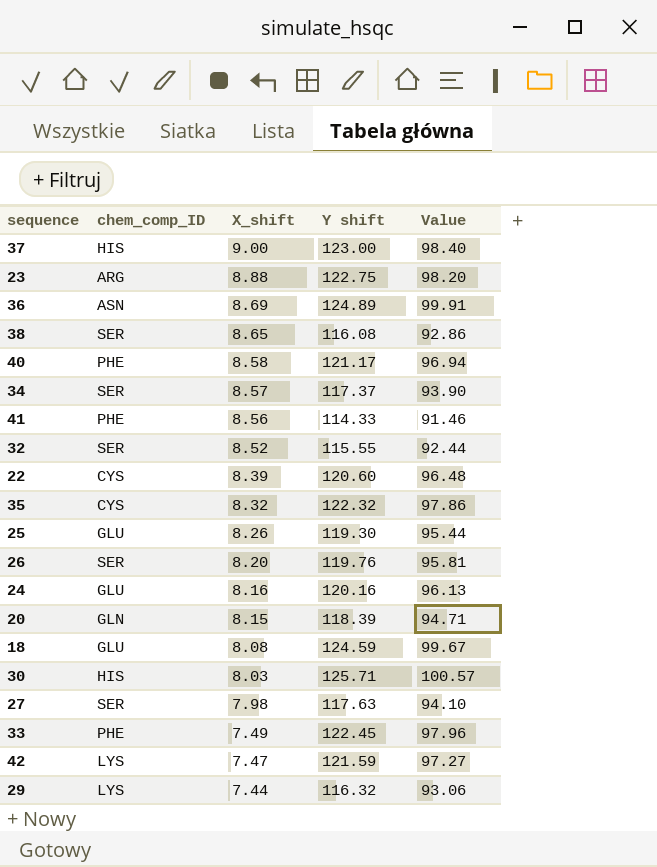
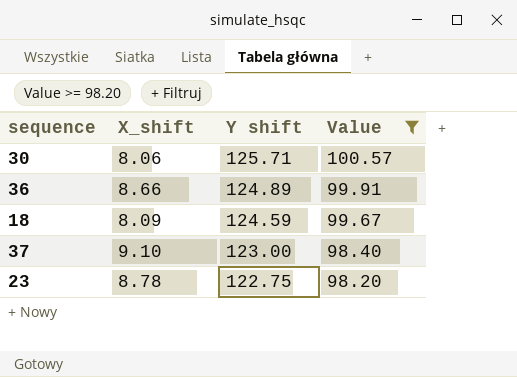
filter: none -> Value >= 98.20
row order: X_shift descending -> Y shift descending
column chem_comp_ID | position: 2 -> none
30 | X_shift: 8.03 -> 8.06
36 | X_shift: 8.69 -> 8.66
18 | X_shift: 8.08 -> 8.09
37 | X_shift: 9.00 -> 9.10
23 | X_shift: 8.88 -> 8.78

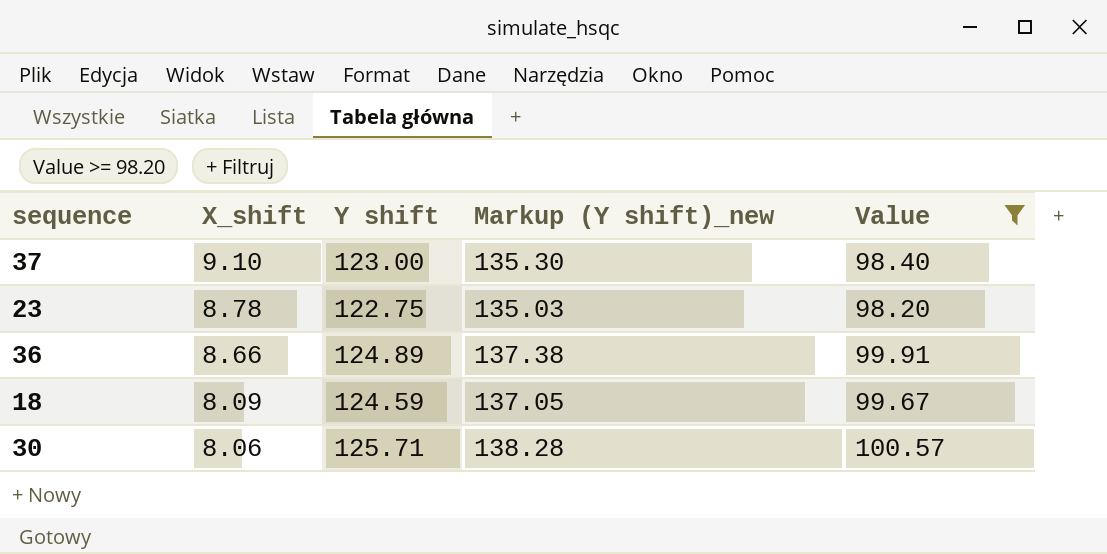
row order: Y shift descending -> X_shift descending
column Markup (Y shift)_new | formula: none -> [Y shift] * 1.1

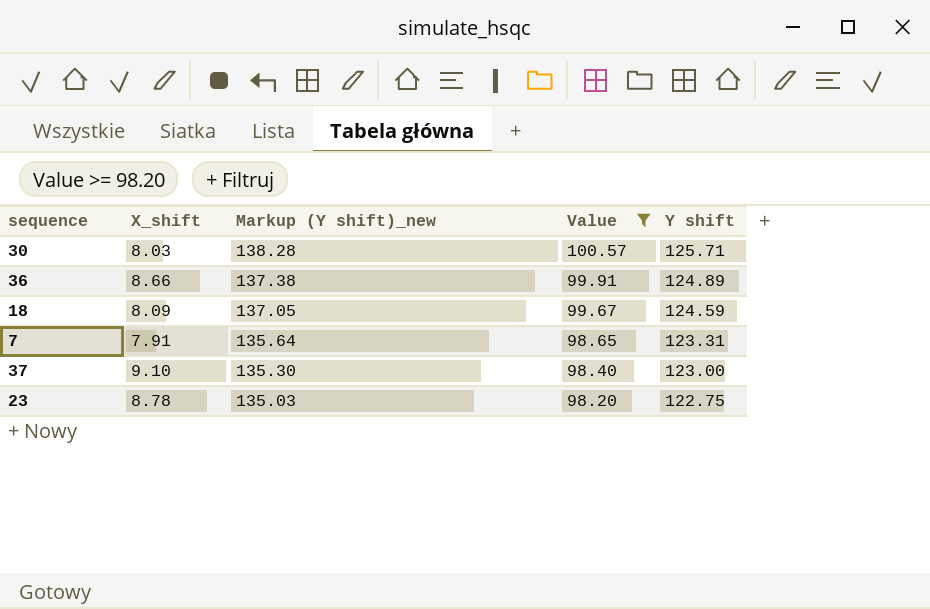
row order: X_shift descending -> Markup (Y shift)_new descending
column Y shift | position: 3 -> 5
30 | X_shift: 8.06 -> 8.03
row 7: none -> 7.91 | 135.64 | 98.65 | 123.31

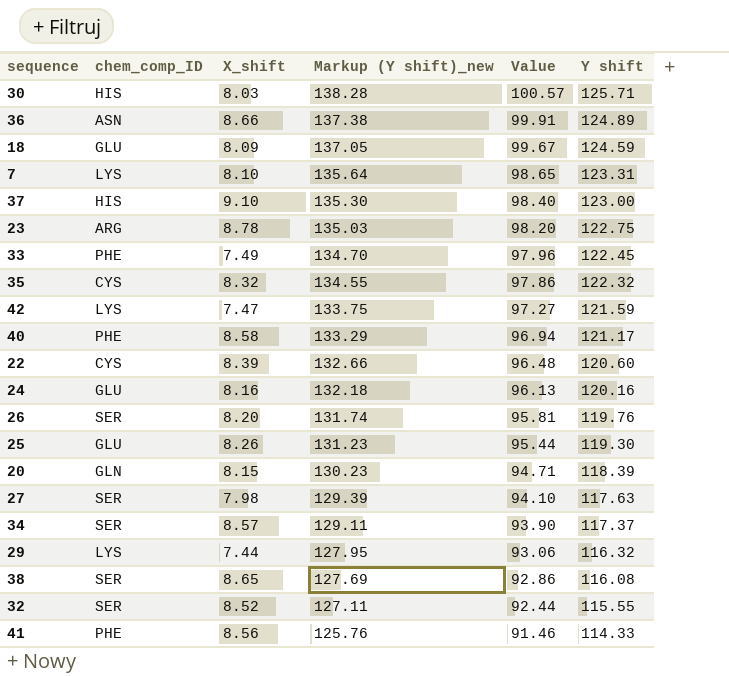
filter: Value >= 98.20 -> none
column chem_comp_ID | position: none -> 2
7 | X_shift: 7.91 -> 8.10

